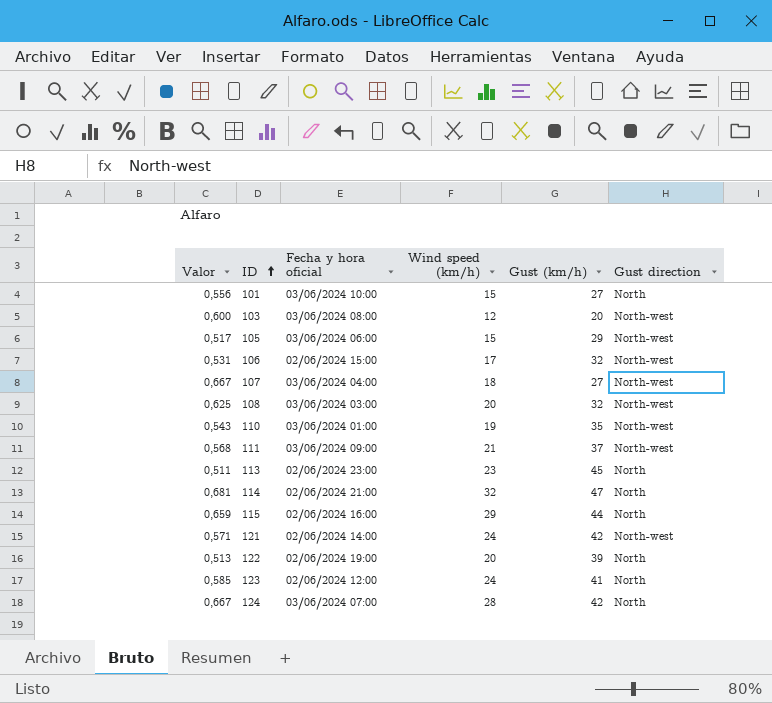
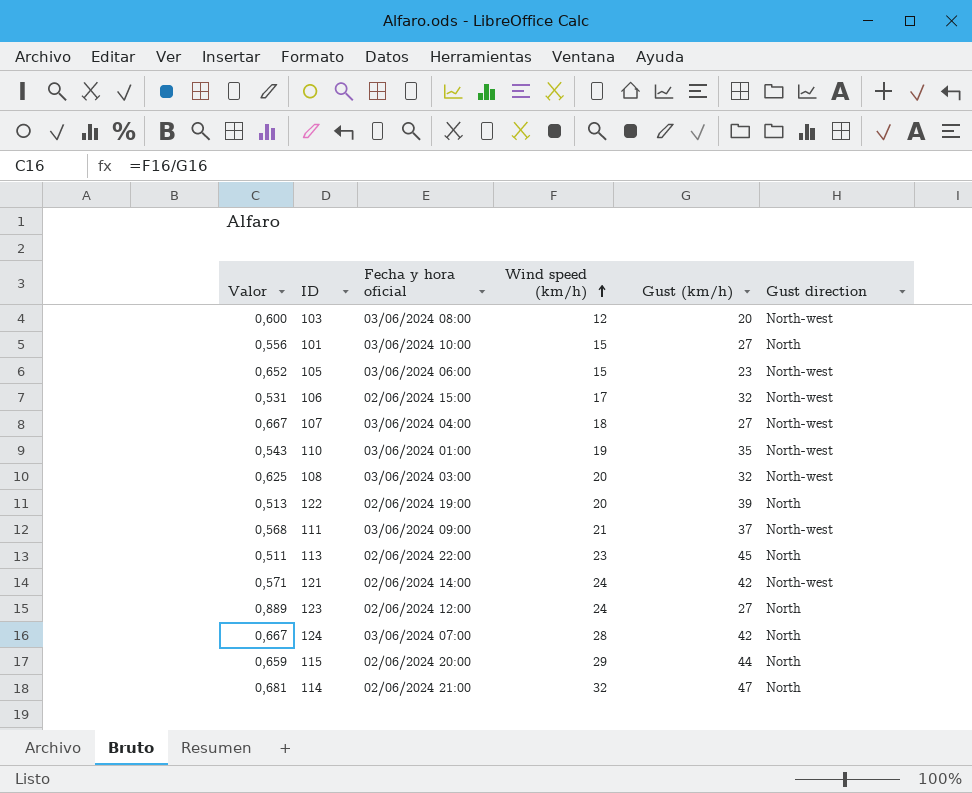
row order: ID ascending -> Wind speed (km/h) ascending
105 | Valor: 0,517 -> 0,652
105 | Gust (km/h): 29 -> 23
113 | Fecha y hora oficial: 02/06/2024 23:00 -> 02/06/2024 22:00
123 | Valor: 0,585 -> 0,889
123 | Gust (km/h): 41 -> 27
115 | Fecha y hora oficial: 02/06/2024 16:00 -> 02/06/2024 20:00

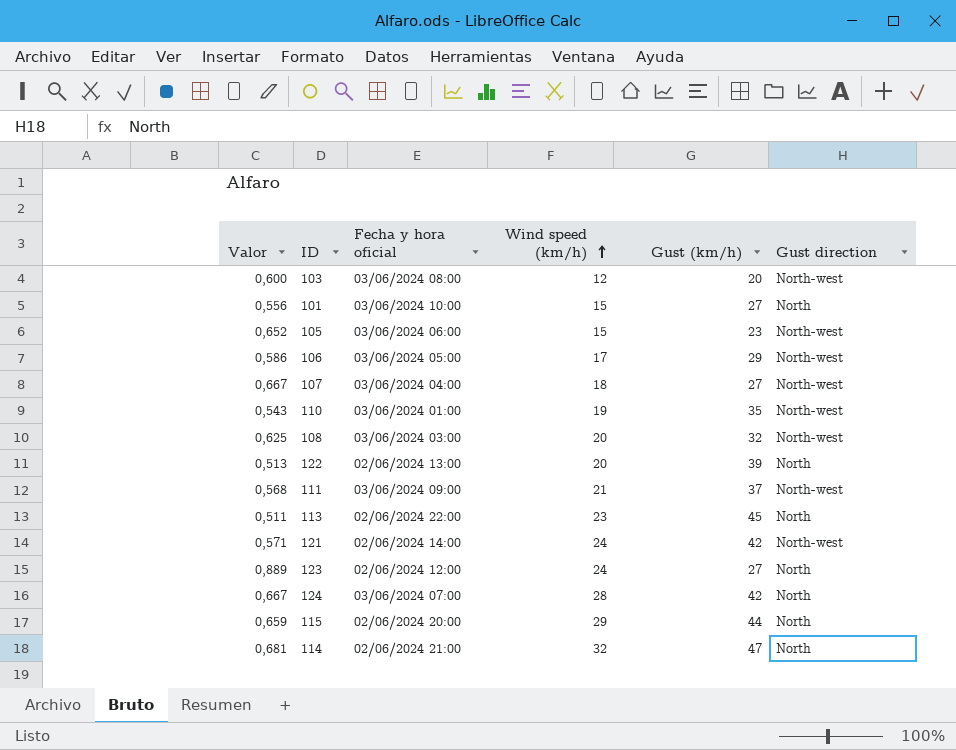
106 | Valor: 0,531 -> 0,586
106 | Fecha y hora oficial: 02/06/2024 15:00 -> 03/06/2024 05:00
106 | Gust (km/h): 32 -> 29
122 | Fecha y hora oficial: 02/06/2024 19:00 -> 02/06/2024 13:00

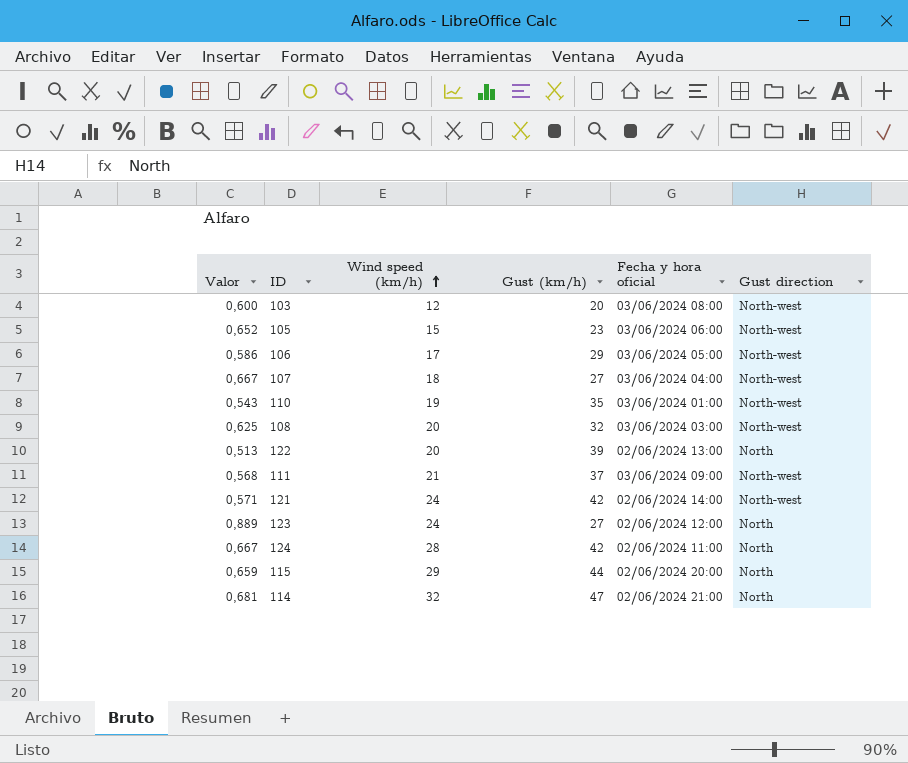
column Fecha y hora oficial | position: 3 -> 5
row 101: 0,556 | 03/06/2024 10:00 | 15 | 27 | North -> none
row 113: 0,511 | 02/06/2024 22:00 | 23 | 45 | North -> none
124 | Fecha y hora oficial: 03/06/2024 07:00 -> 02/06/2024 11:00

